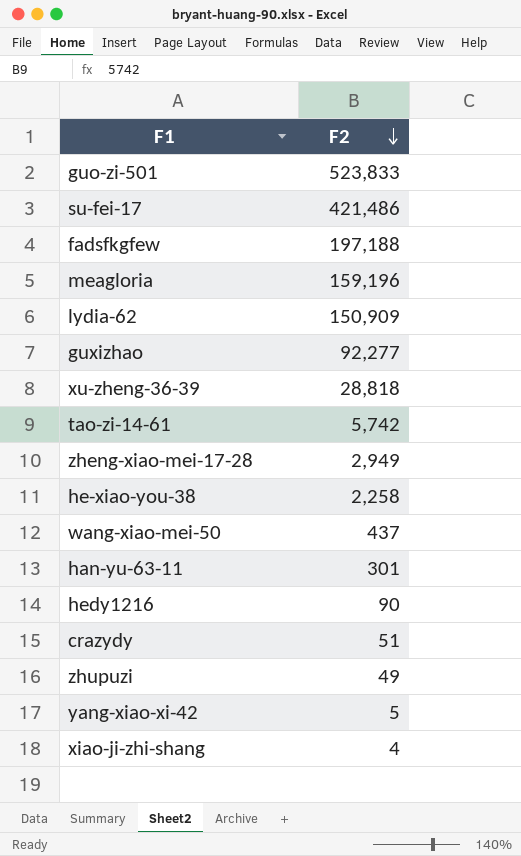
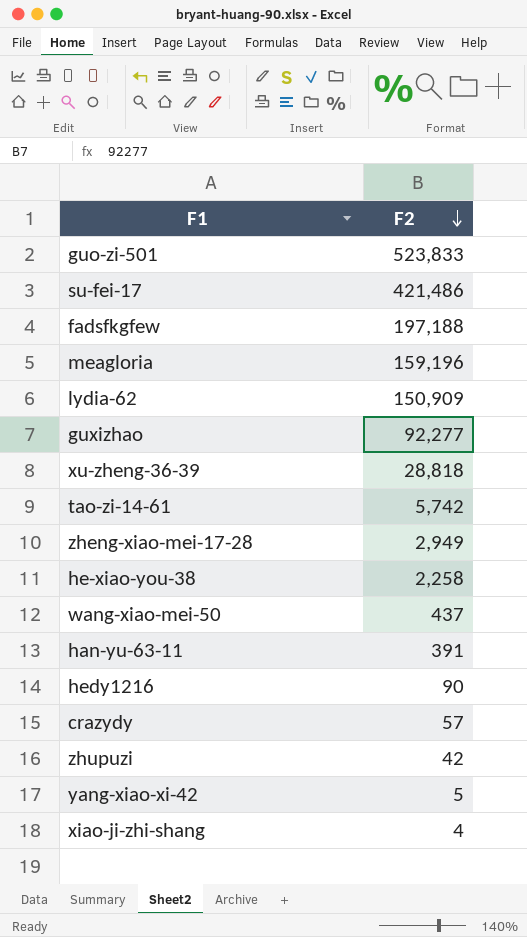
han-yu-63-11 | F2: 301 -> 391
crazydy | F2: 51 -> 57
zhupuzi | F2: 49 -> 42

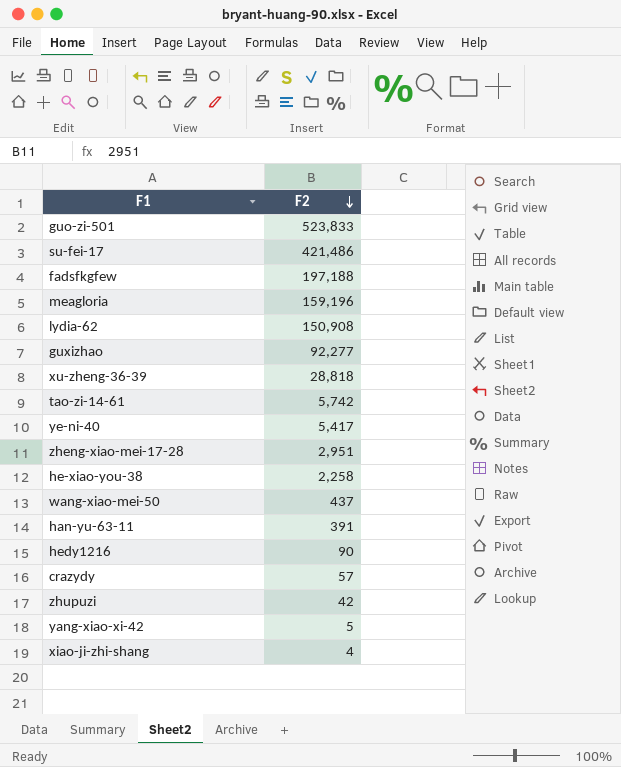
lydia-62 | F2: 150,909 -> 150,908
row ye-ni-40: none -> 5,417
zheng-xiao-mei-17-28 | F2: 2,949 -> 2,951

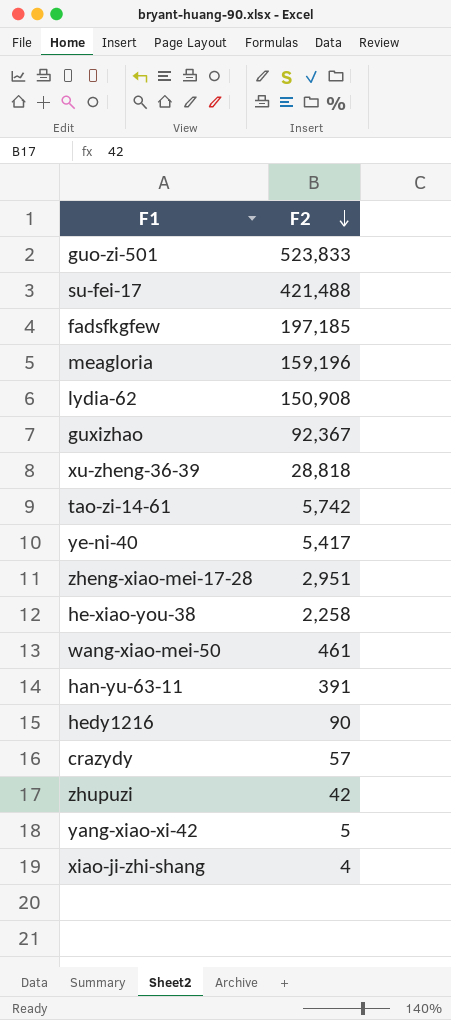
su-fei-17 | F2: 421,486 -> 421,488
fadsfkgfew | F2: 197,188 -> 197,185
guxizhao | F2: 92,277 -> 92,367
wang-xiao-mei-50 | F2: 437 -> 461

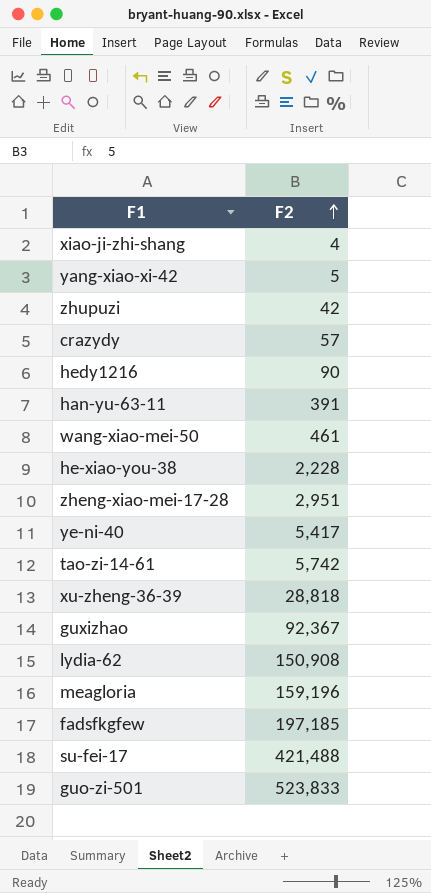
row order: F2 descending -> F2 ascending
he-xiao-you-38 | F2: 2,258 -> 2,228

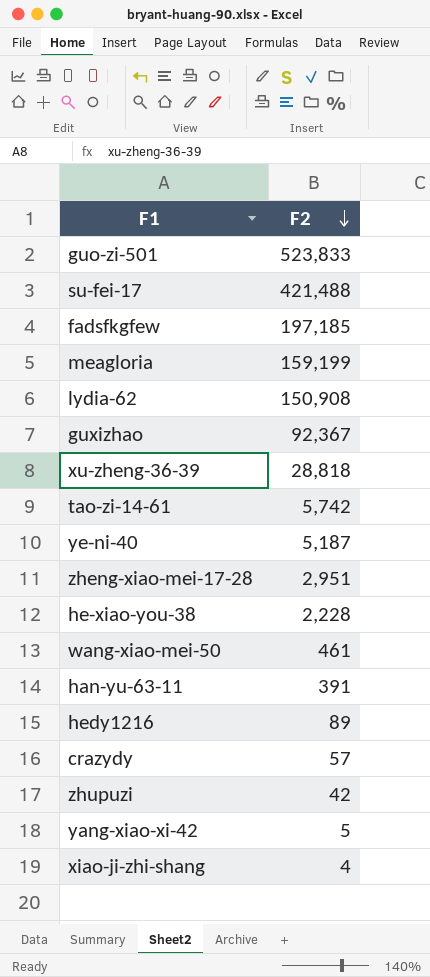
row order: F2 ascending -> F2 descending
meagloria | F2: 159,196 -> 159,199
ye-ni-40 | F2: 5,417 -> 5,187
hedy1216 | F2: 90 -> 89

